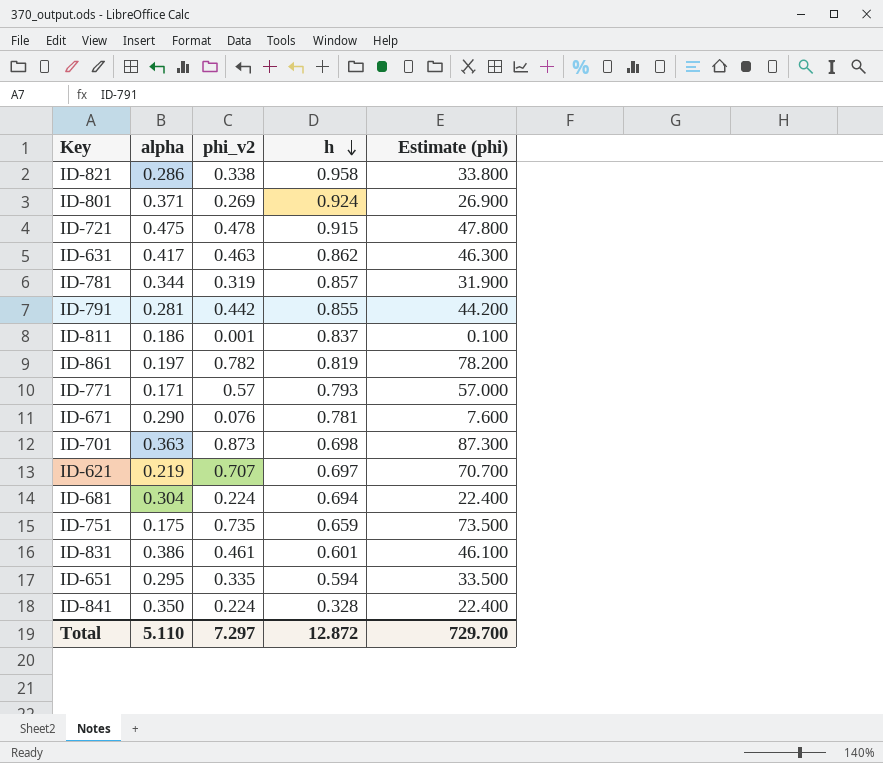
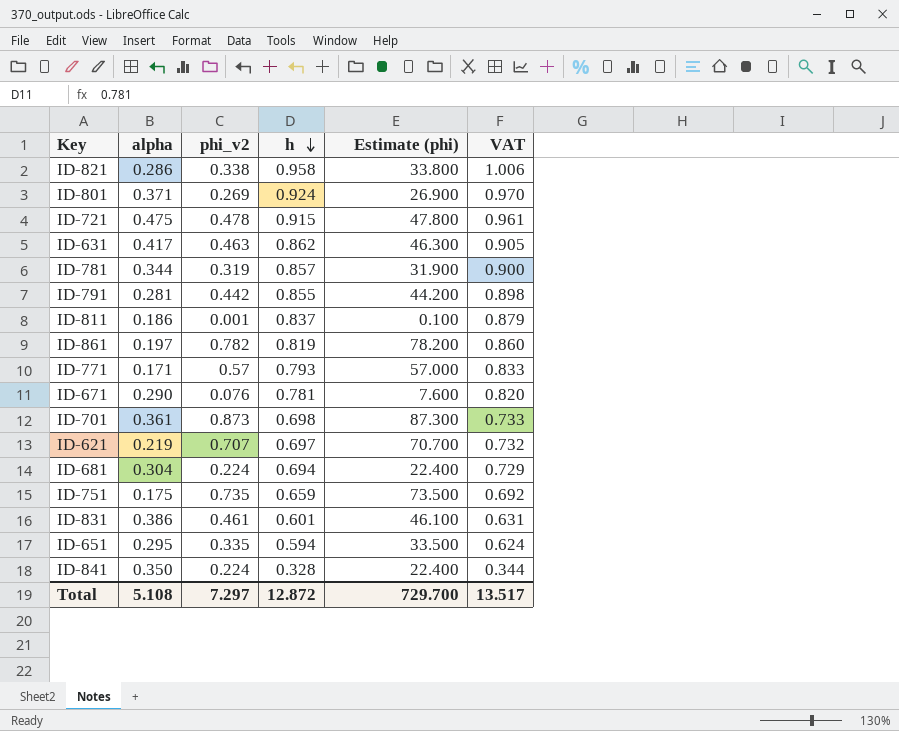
column VAT | formula: none -> [h] * 1.05
ID-701 | alpha: 0.363 -> 0.361
Total | alpha: 5.110 -> 5.108

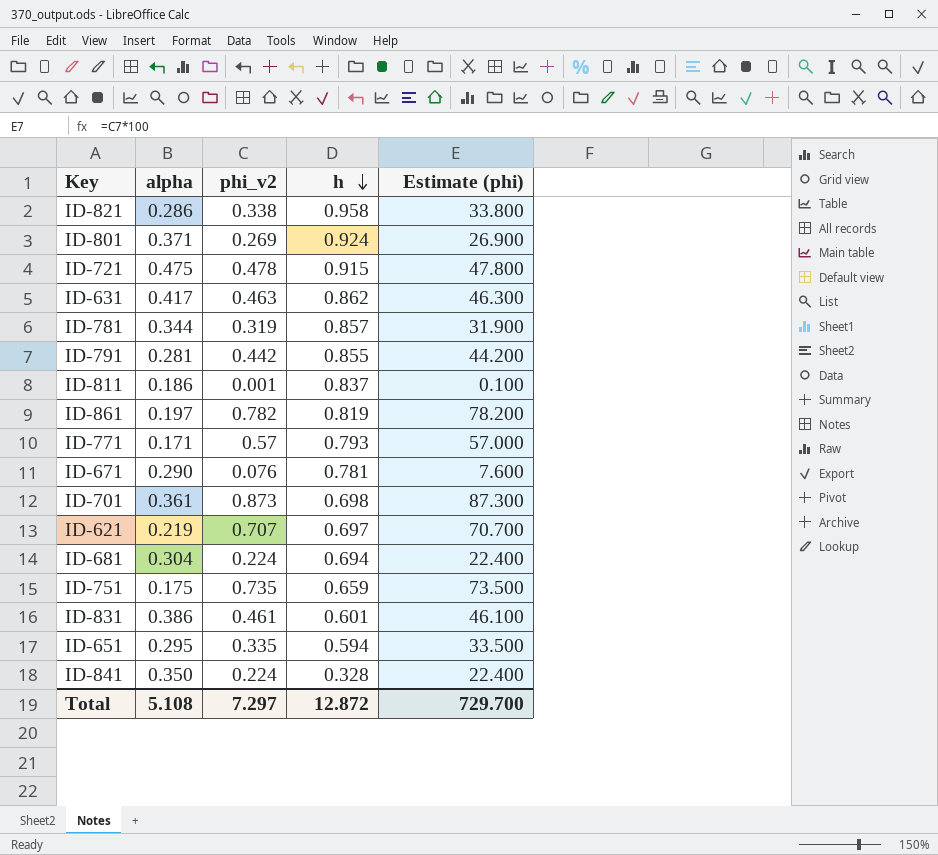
column VAT | formula: [h] * 1.05 -> none

